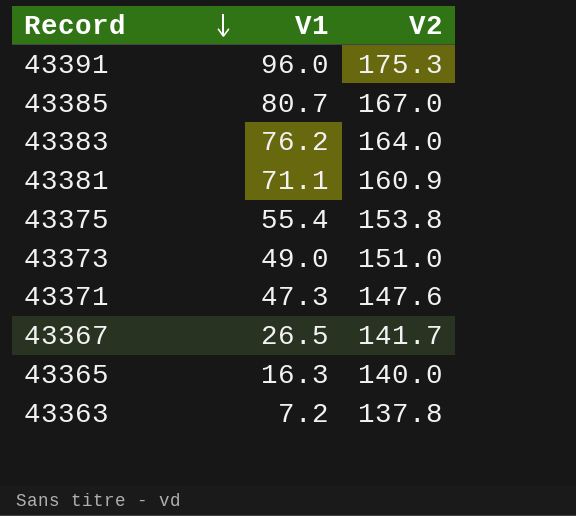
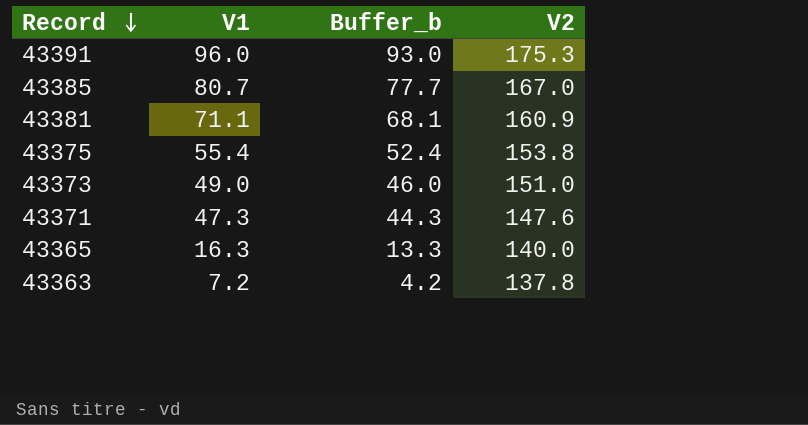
column Buffer_b | formula: none -> [V1] - 3
row 43383: 76.2 | 164.0 -> none
row 43367: 26.5 | 141.7 -> none

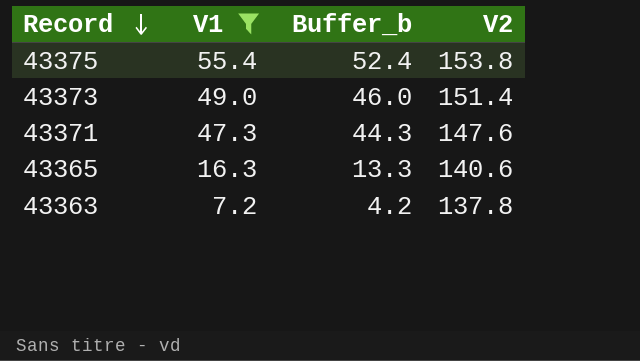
filter: none -> V1 <= 55.4
43373 | V2: 151.0 -> 151.4
43365 | V2: 140.0 -> 140.6

